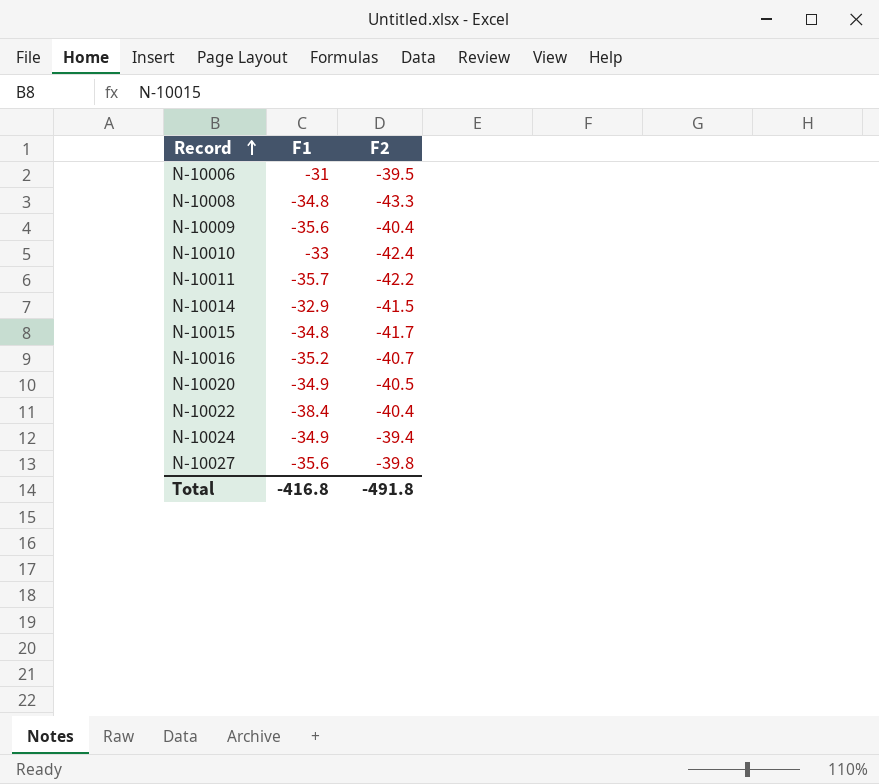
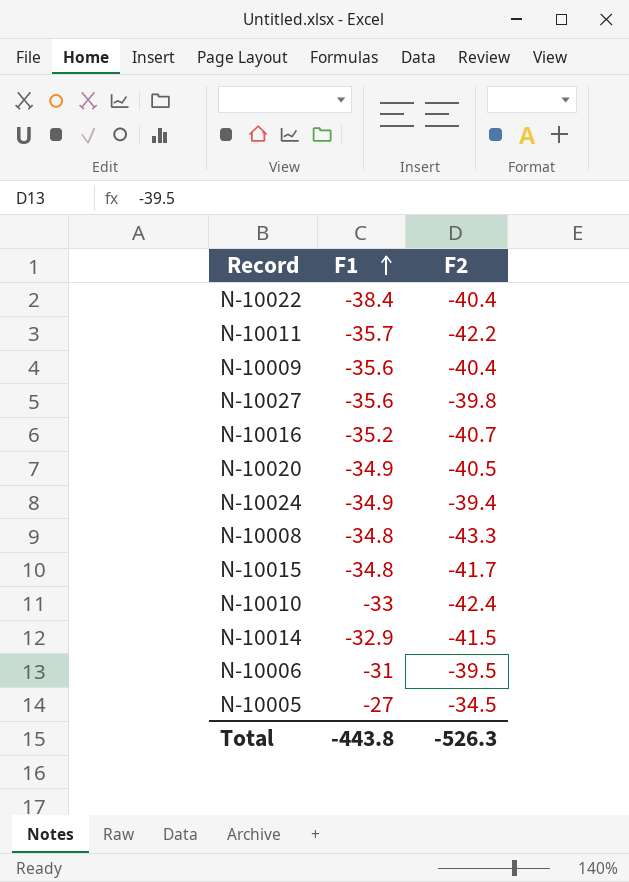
row order: Record ascending -> F1 ascending
row N-10005: none -> -27 | -34.5
Total | F1: -416.8 -> -443.8
Total | F2: -491.8 -> -526.3

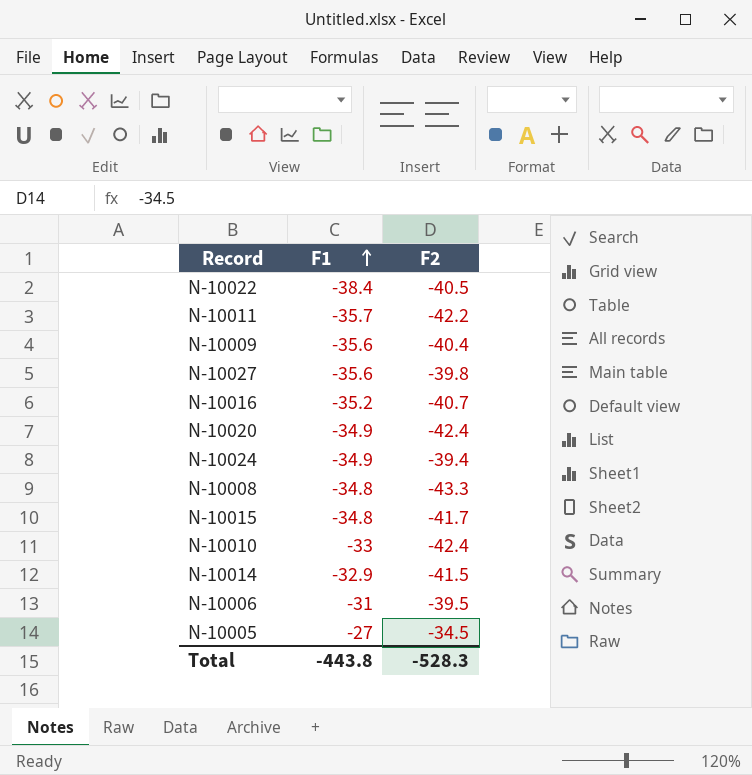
N-10022 | F2: -40.4 -> -40.5
N-10020 | F2: -40.5 -> -42.4
Total | F2: -526.3 -> -528.3

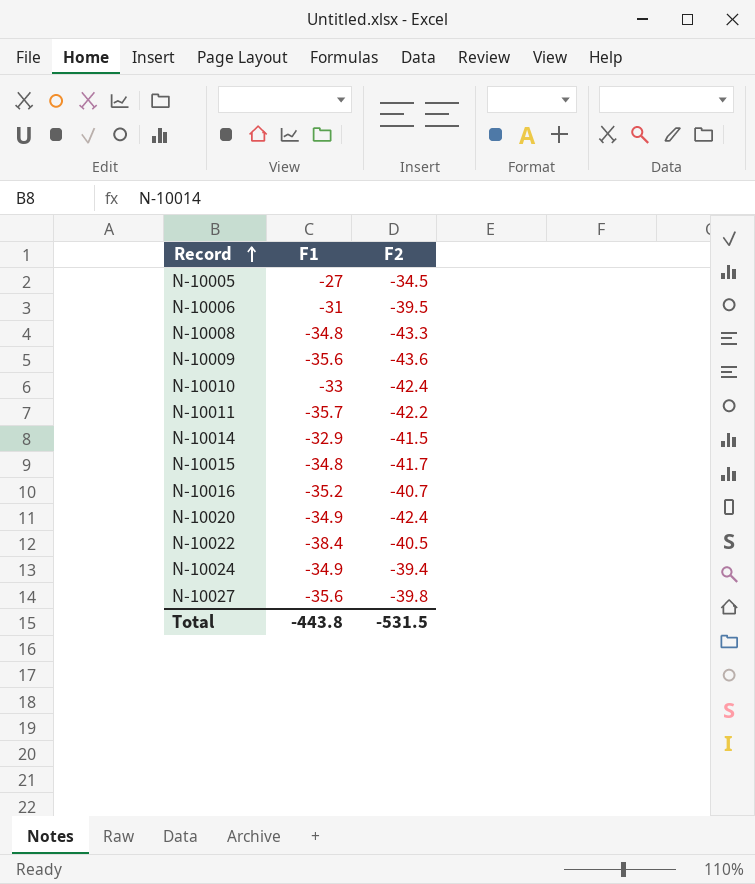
row order: F1 ascending -> Record ascending
N-10009 | F2: -40.4 -> -43.6
Total | F2: -528.3 -> -531.5

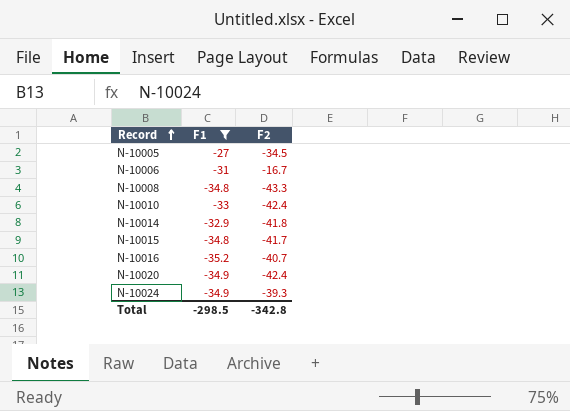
filter: none -> F1 >= -35.2
N-10006 | F2: -39.5 -> -16.7
N-10014 | F2: -41.5 -> -41.8
N-10024 | F2: -39.4 -> -39.3
Total | F1: -443.8 -> -298.5
Total | F2: -531.5 -> -342.8

